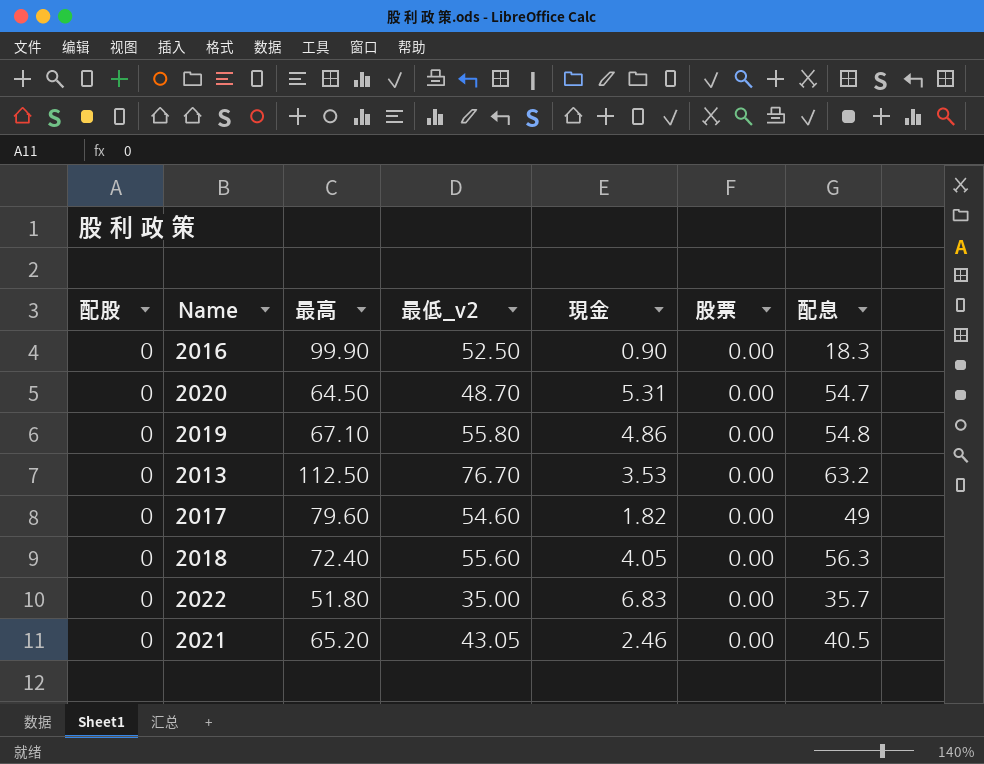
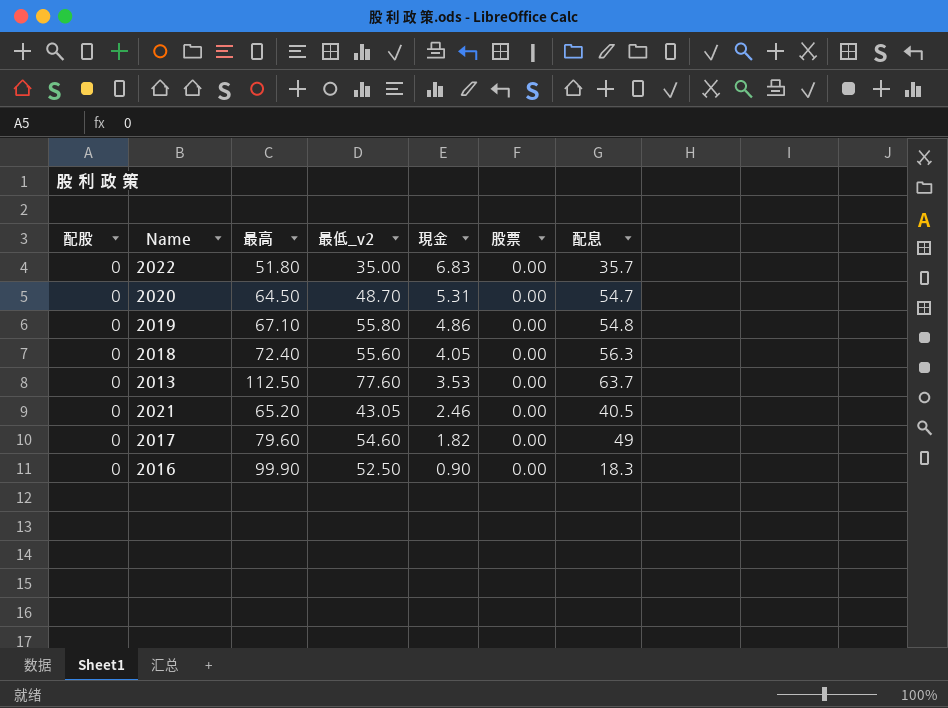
row order: none -> 現金 descending
2013 | 最低_v2: 76.70 -> 77.60
2013 | 配息: 63.2 -> 63.7

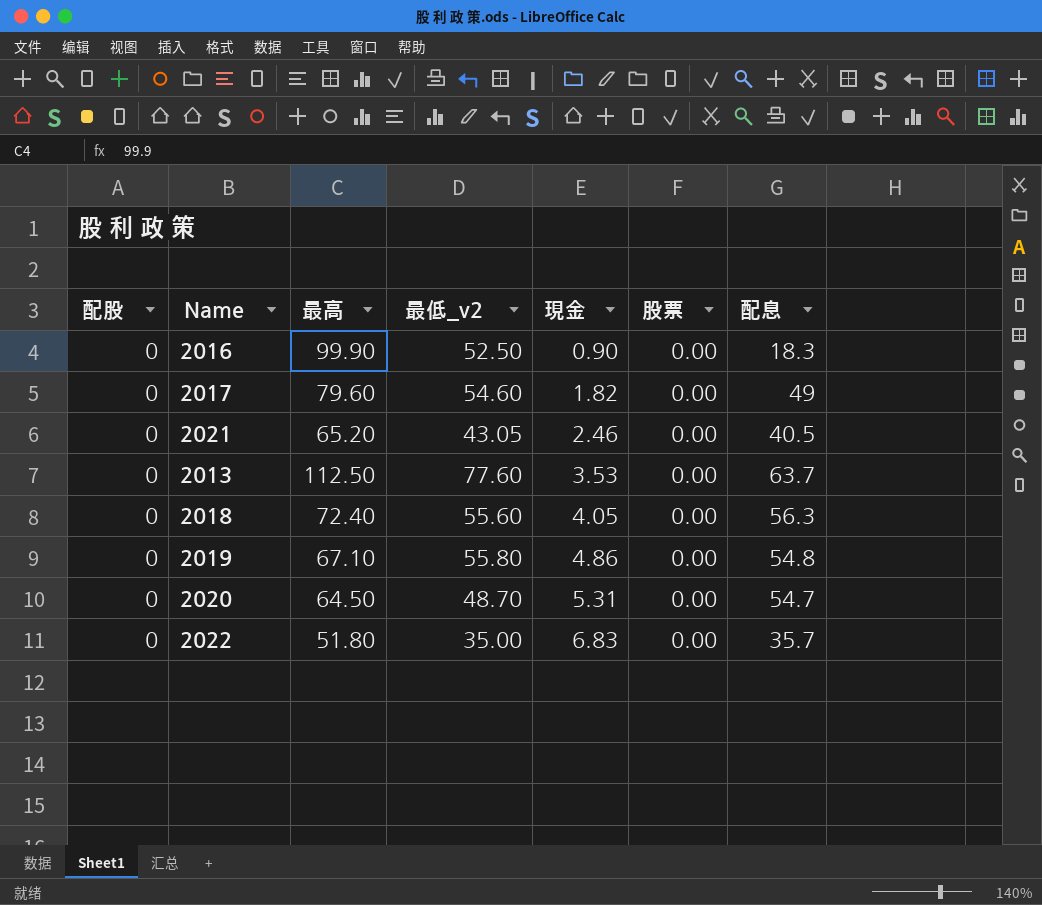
row order: 現金 descending -> 現金 ascending

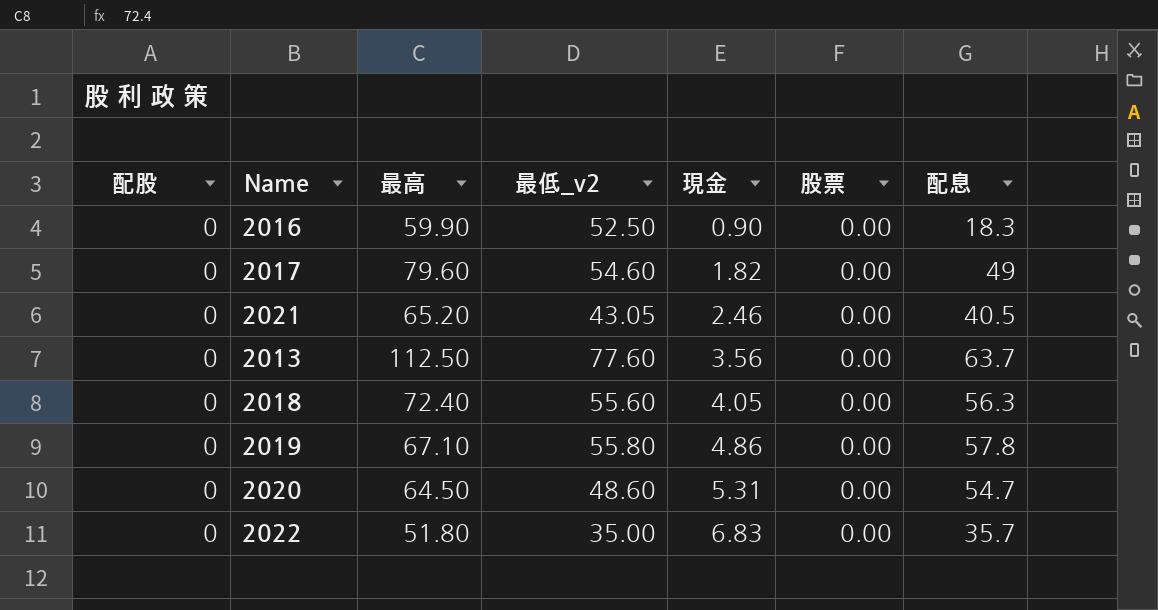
2016 | 最高: 99.90 -> 59.90
2013 | 現金: 3.53 -> 3.56
2019 | 配息: 54.8 -> 57.8
2020 | 最低_v2: 48.70 -> 48.60

